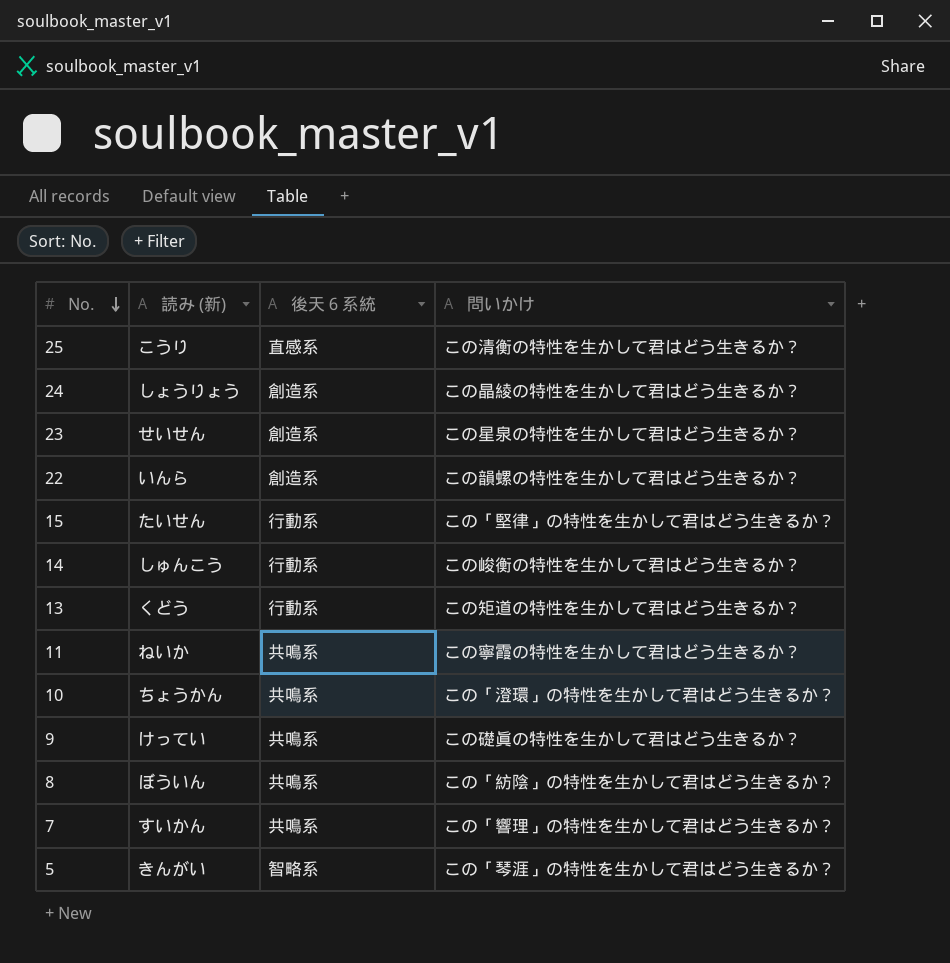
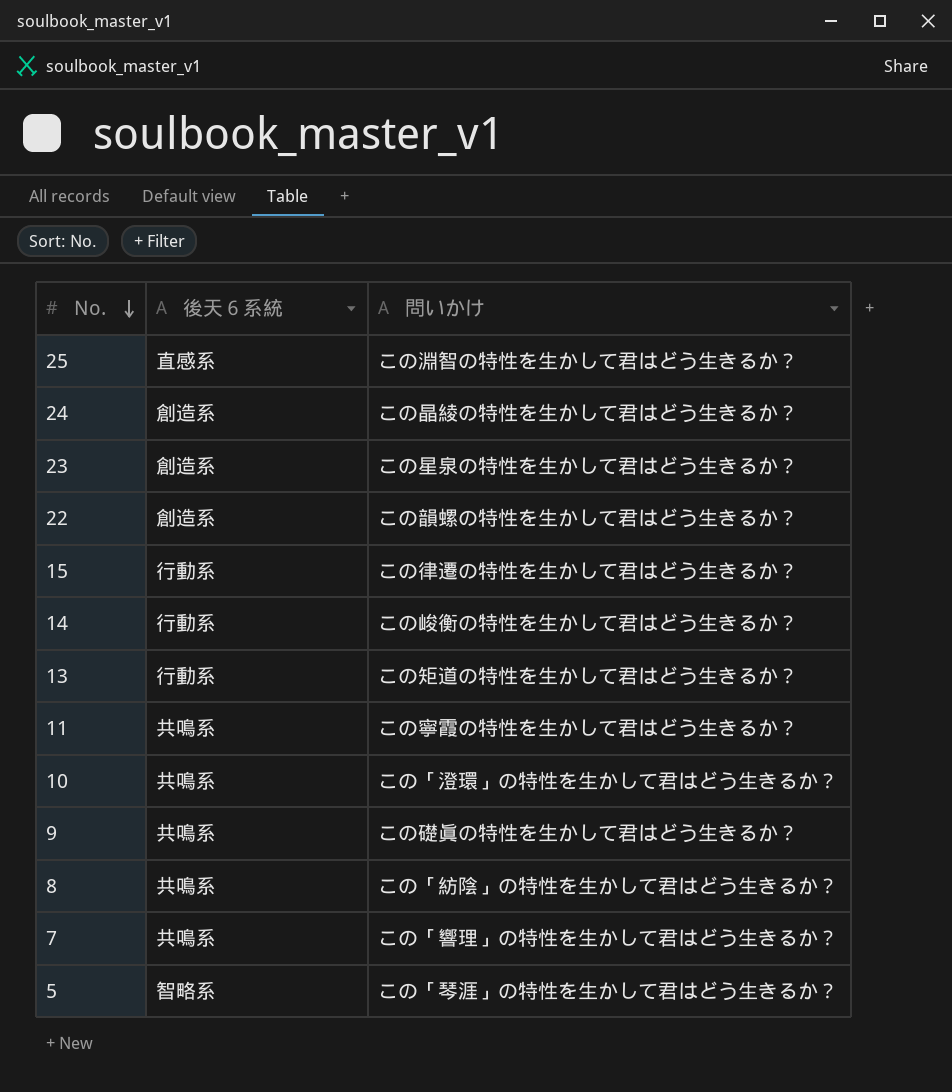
column 読み (新) | position: 2 -> none
25 | 問いかけ: この清衡の特性を生かして君はどう生きるか？ -> この淵智の特性を生かして君はどう生きるか？
15 | 問いかけ: この「堅律」の特性を生かして君はどう生きるか？ -> この律遷の特性を生かして君はどう生きるか？

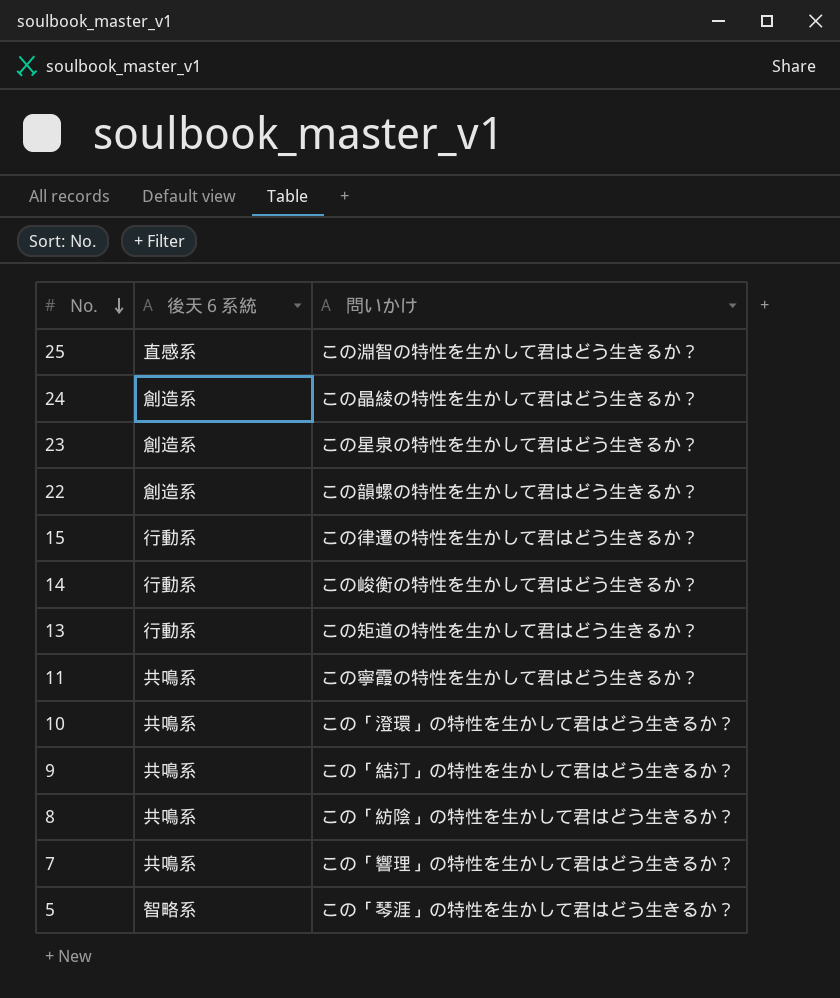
9 | 問いかけ: この礎眞の特性を生かして君はどう生きるか？ -> この「結汀」の特性を生かして君はどう生きるか？

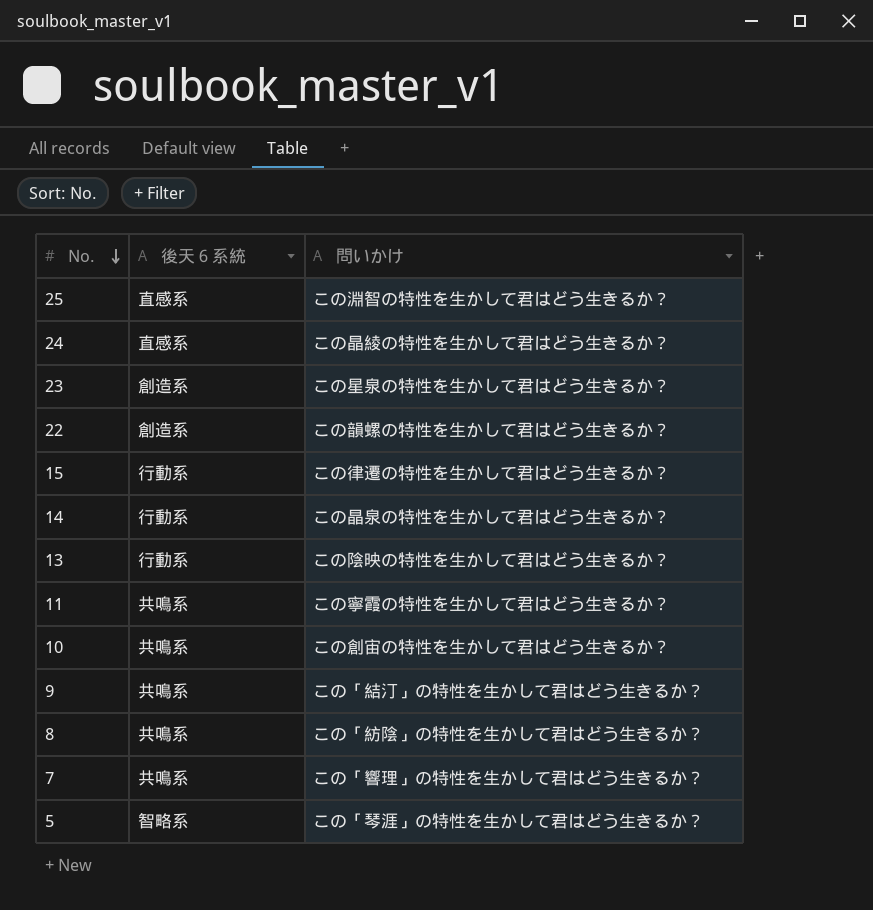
24 | 後天６系統: 創造系 -> 直感系
14 | 問いかけ: この峻衡の特性を生かして君はどう生きるか？ -> この晶泉の特性を生かして君はどう生きるか？
13 | 問いかけ: この矩道の特性を生かして君はどう生きるか？ -> この陰映の特性を生かして君はどう生きるか？
10 | 問いかけ: この「澄環」の特性を生かして君はどう生きるか？ -> この創宙の特性を生かして君はどう生きるか？

